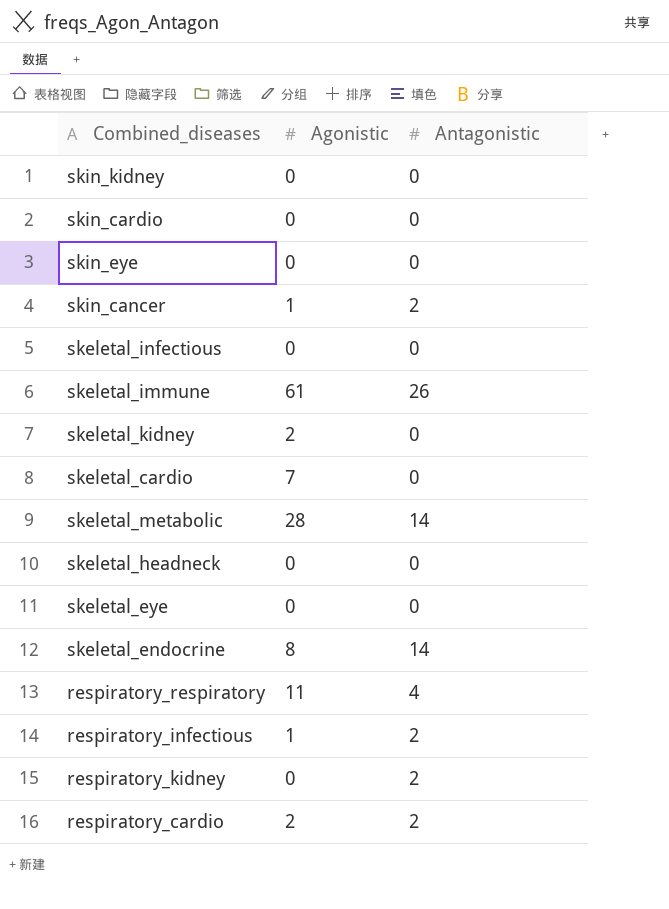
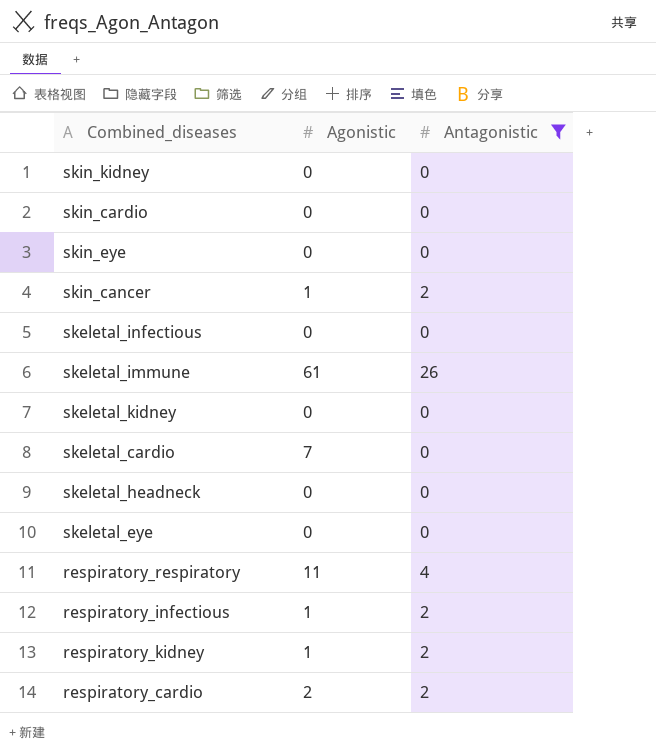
filter: none -> Antagonistic != 14
skeletal_kidney | Agonistic: 2 -> 0
respiratory_kidney | Agonistic: 0 -> 1

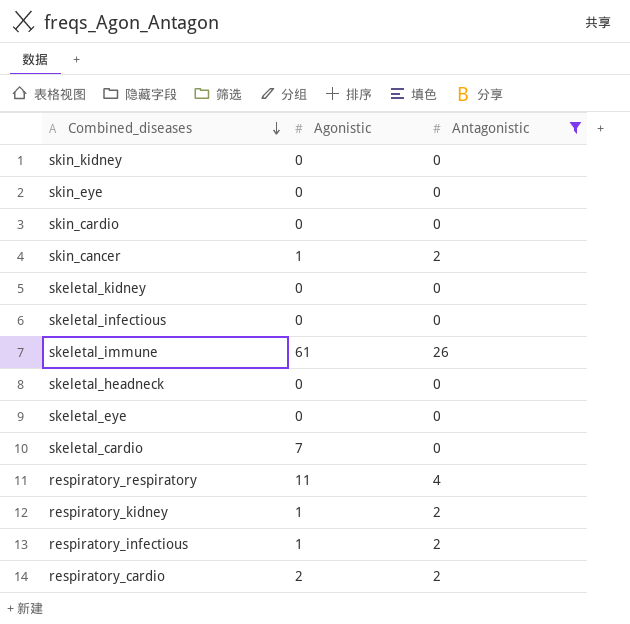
row order: none -> Combined_diseases descending

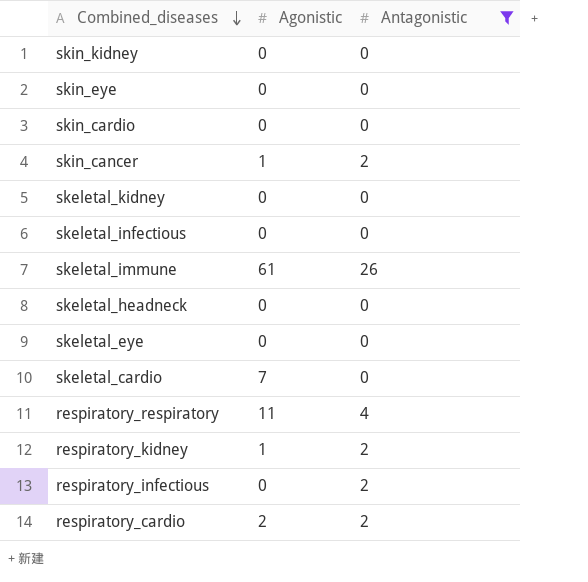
respiratory_infectious | Agonistic: 1 -> 0

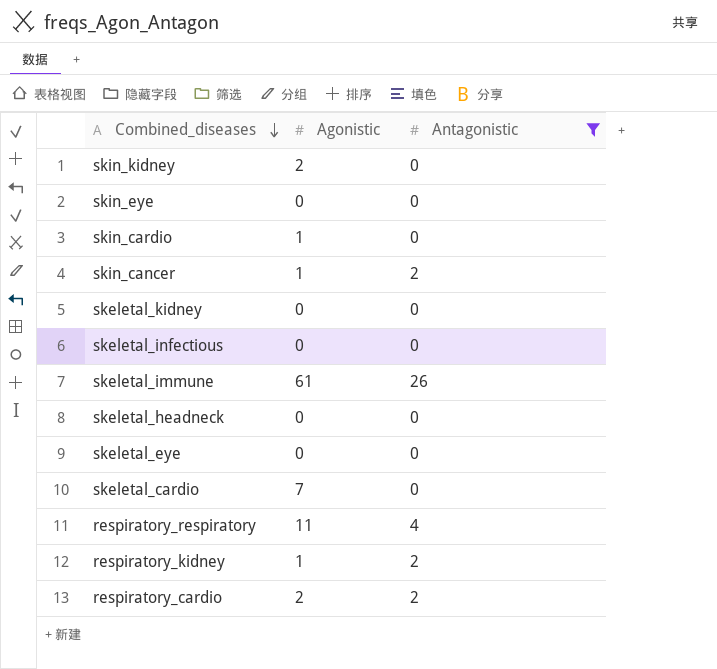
row respiratory_infectious: 0 | 2 -> none
skin_kidney | Agonistic: 0 -> 2
skin_cardio | Agonistic: 0 -> 1

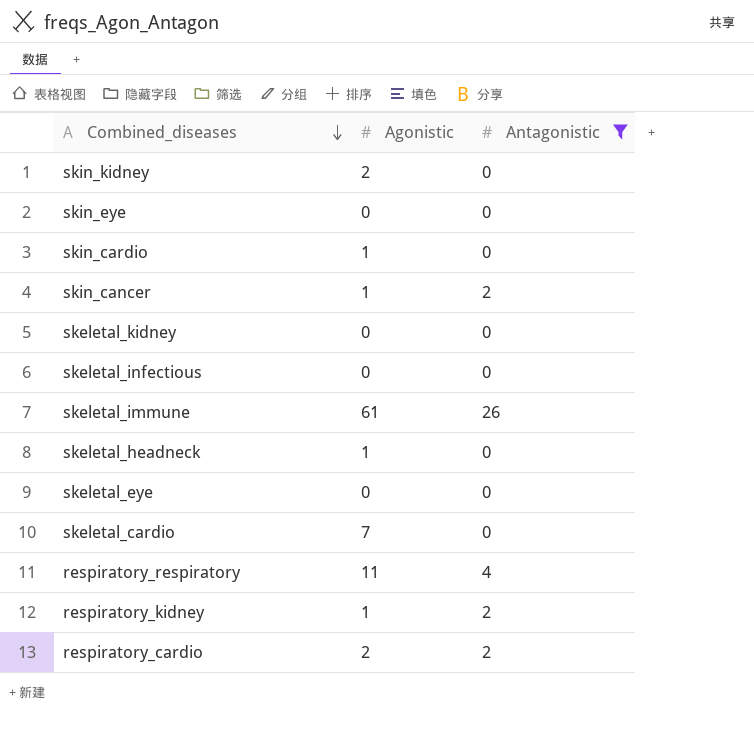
skeletal_headneck | Agonistic: 0 -> 1

